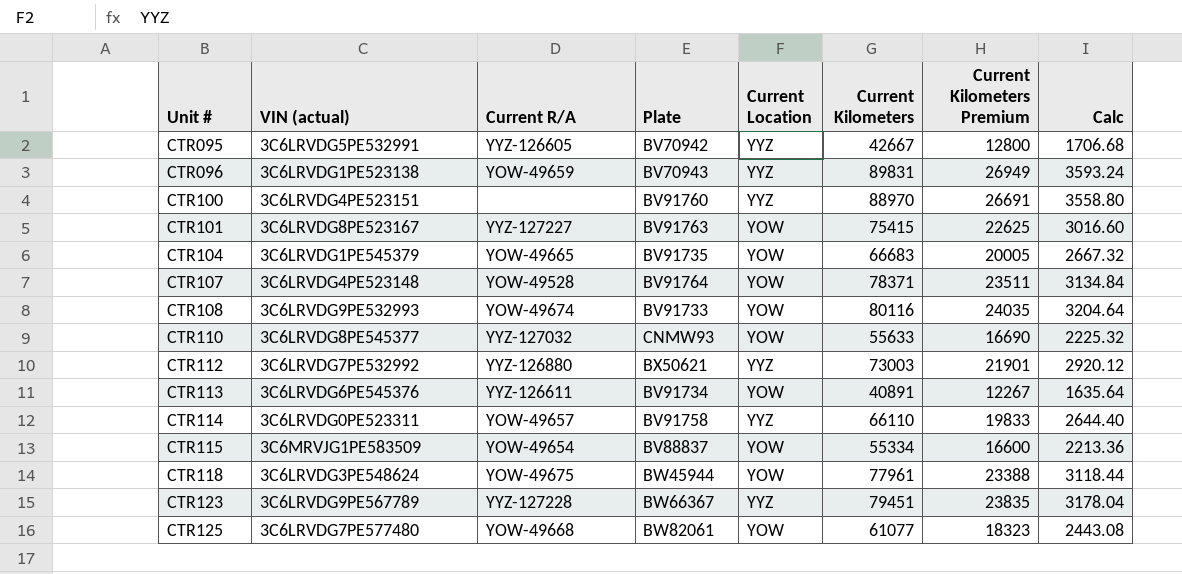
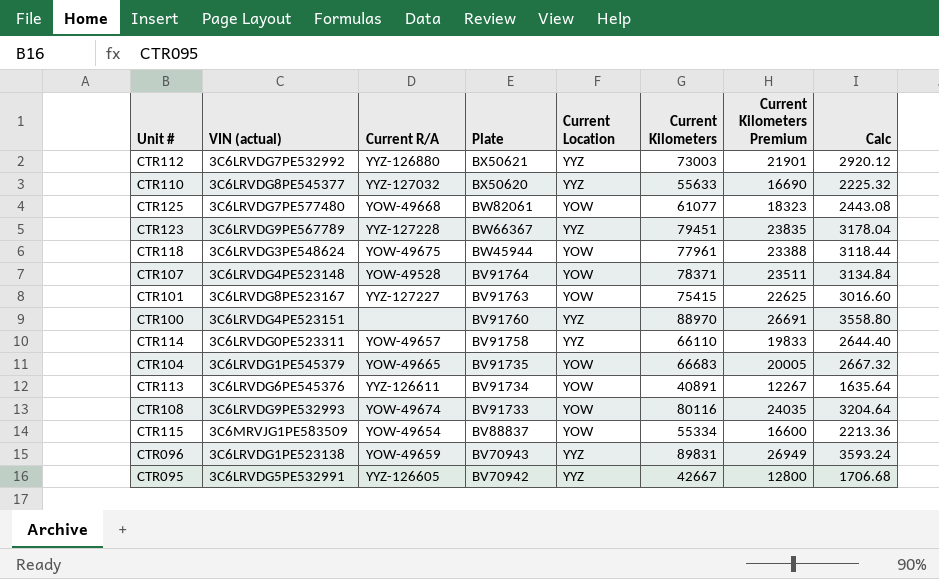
row order: Unit # ascending -> Plate descending
CTR110 | Plate: CNMW93 -> BX50620
CTR110 | Current Location: YOW -> YYZ

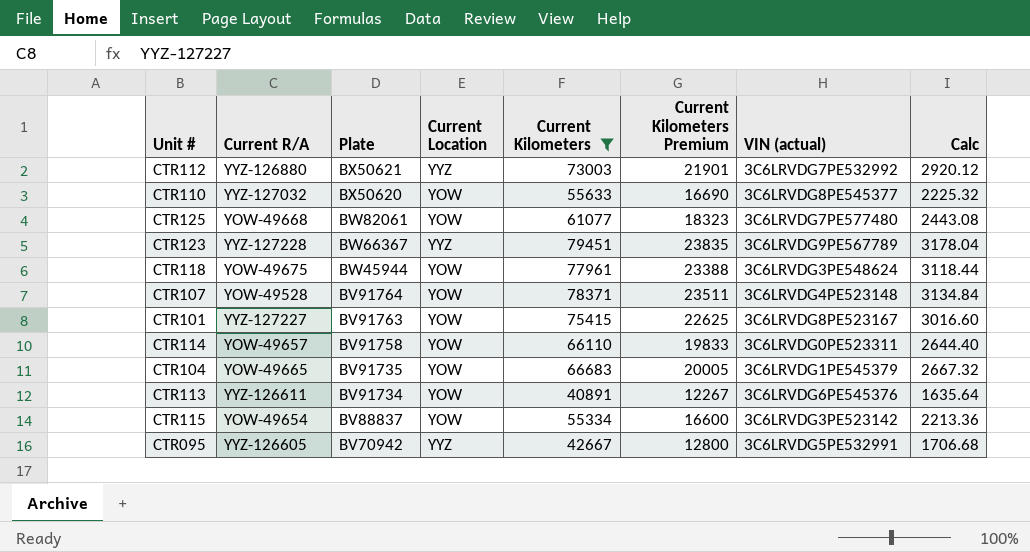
filter: none -> Current Kilometers <= 79451
column VIN (actual) | position: 2 -> 7
CTR110 | Current Location: YYZ -> YOW
CTR114 | Current Location: YYZ -> YOW
CTR115 | VIN (actual): 3C6MRVJG1PE583509 -> 3C6LRVDG3PE523142

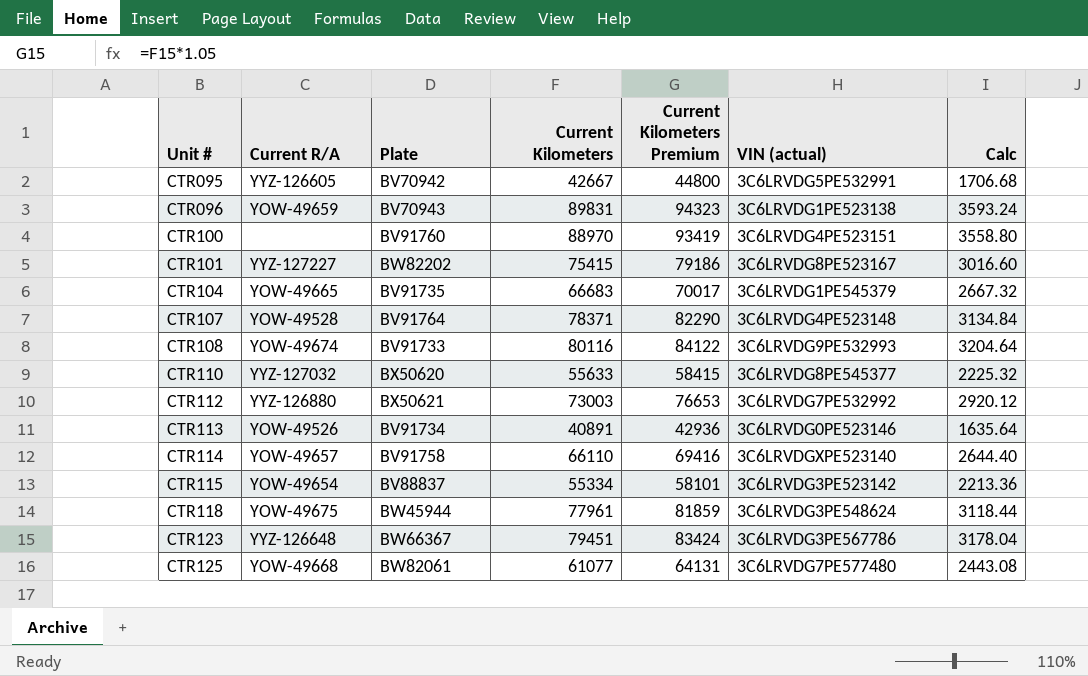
filter: Current Kilometers <= 79451 -> none
row order: Plate descending -> Unit # ascending
column Current Location | position: 4 -> none
column Current Kilometers Premium | formula: [Current Kilometers] * 0.3 -> [Current Kilometers] * 1.05
CTR101 | Plate: BV91763 -> BW82202
CTR113 | Current R/A: YYZ-126611 -> YOW-49526
CTR113 | VIN (actual): 3C6LRVDG6PE545376 -> 3C6LRVDG0PE523146
CTR114 | VIN (actual): 3C6LRVDG0PE523311 -> 3C6LRVDGXPE523140
CTR123 | Current R/A: YYZ-127228 -> YYZ-126648
CTR123 | VIN (actual): 3C6LRVDG9PE567789 -> 3C6LRVDG3PE567786

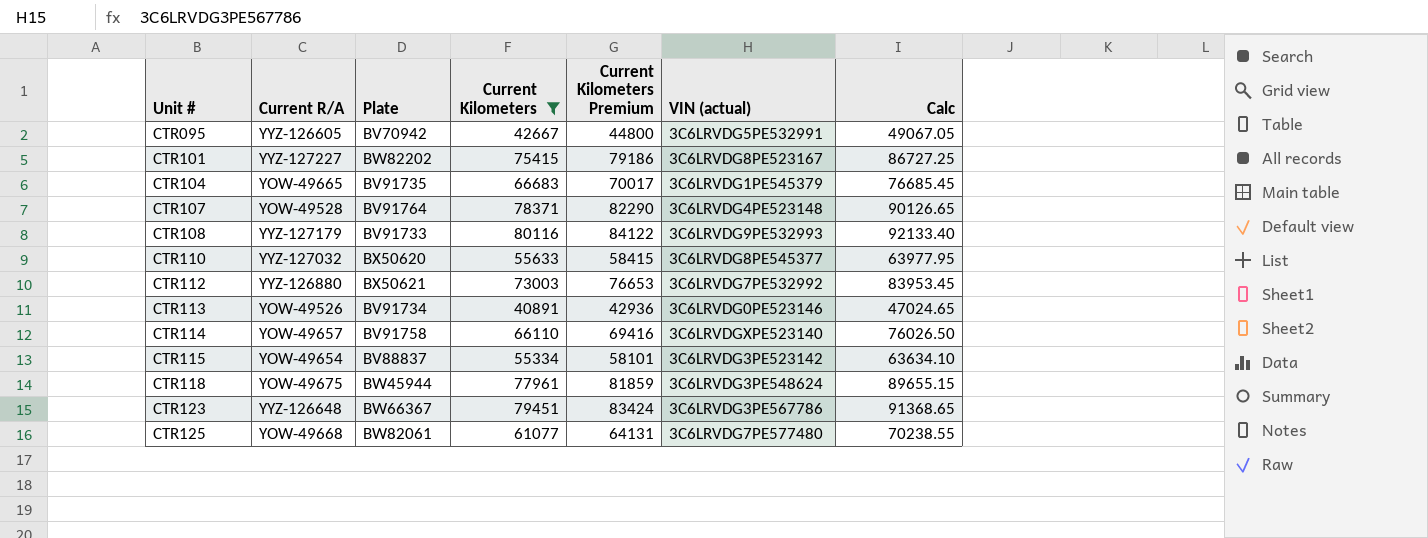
filter: none -> Current Kilometers <= 80116
column Calc | formula: [Current Kilometers] * 0.04 -> [Current Kilometers] * 1.15
CTR108 | Current R/A: YOW-49674 -> YYZ-127179

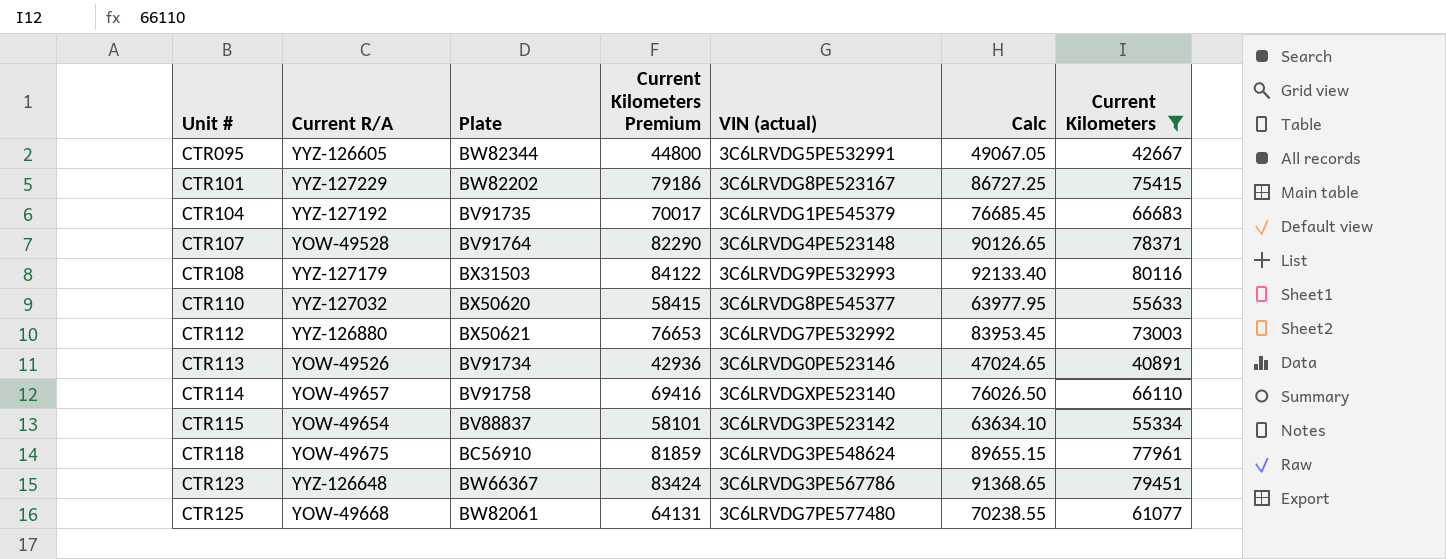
column Current Kilometers | position: 4 -> 7
CTR095 | Plate: BV70942 -> BW82344
CTR101 | Current R/A: YYZ-127227 -> YYZ-127229
CTR104 | Current R/A: YOW-49665 -> YYZ-127192
CTR108 | Plate: BV91733 -> BX31503
CTR118 | Plate: BW45944 -> BC56910

